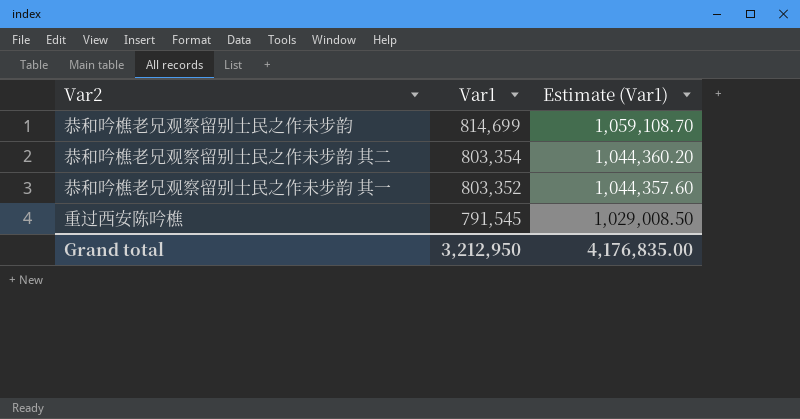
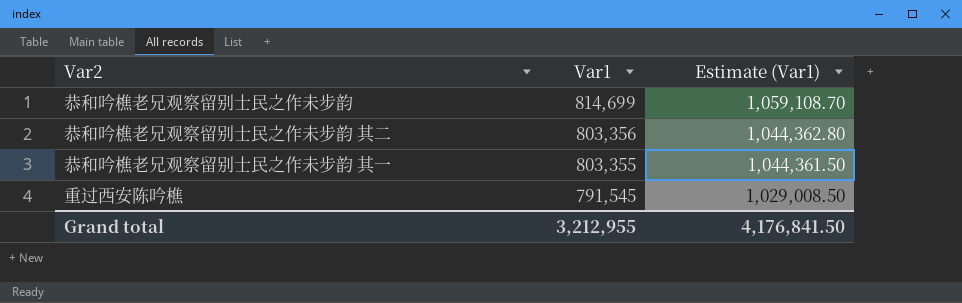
恭和吟樵老兄观察留别士民之作未步韵 其二 | Var1: 803,354 -> 803,356
恭和吟樵老兄观察留别士民之作未步韵 其二 | Estimate (Var1): 1,044,360.20 -> 1,044,362.80
恭和吟樵老兄观察留别士民之作未步韵 其一 | Var1: 803,352 -> 803,355
恭和吟樵老兄观察留别士民之作未步韵 其一 | Estimate (Var1): 1,044,357.60 -> 1,044,361.50
Grand total | Var1: 3,212,950 -> 3,212,955
Grand total | Estimate (Var1): 4,176,835.00 -> 4,176,841.50

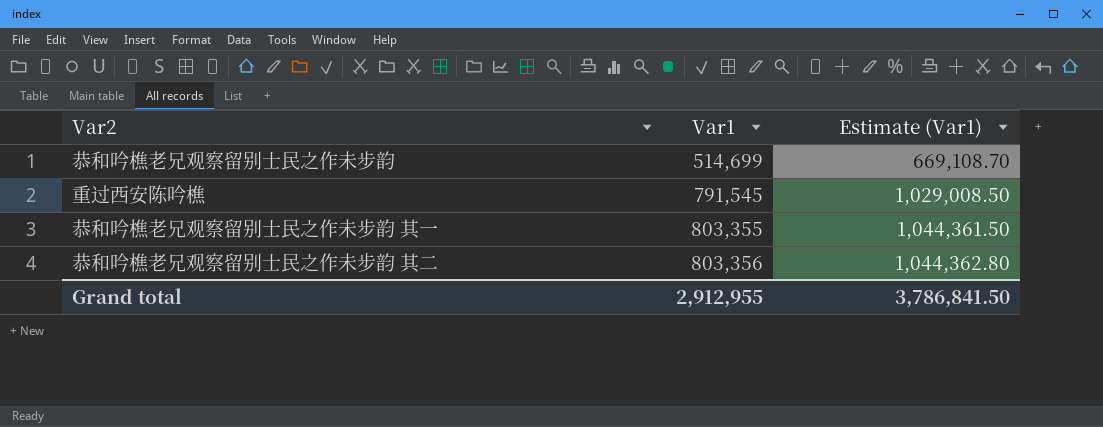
row order: Var1 descending -> Var1 ascending
恭和吟樵老兄观察留别士民之作未步韵 | Var1: 814,699 -> 514,699
恭和吟樵老兄观察留别士民之作未步韵 | Estimate (Var1): 1,059,108.70 -> 669,108.70
Grand total | Var1: 3,212,955 -> 2,912,955
Grand total | Estimate (Var1): 4,176,841.50 -> 3,786,841.50

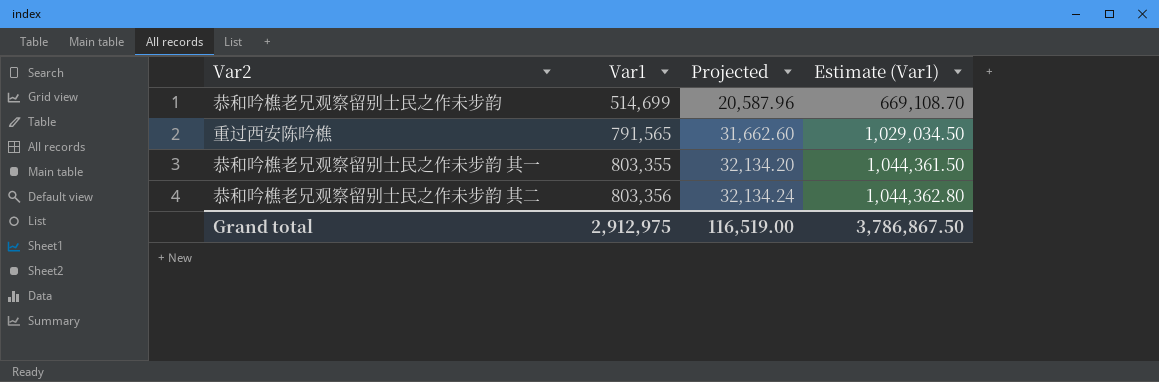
column Projected | formula: none -> [Var1] * 0.04
重过西安陈吟樵 | Var1: 791,545 -> 791,565
重过西安陈吟樵 | Estimate (Var1): 1,029,008.50 -> 1,029,034.50
Grand total | Var1: 2,912,955 -> 2,912,975
Grand total | Estimate (Var1): 3,786,841.50 -> 3,786,867.50

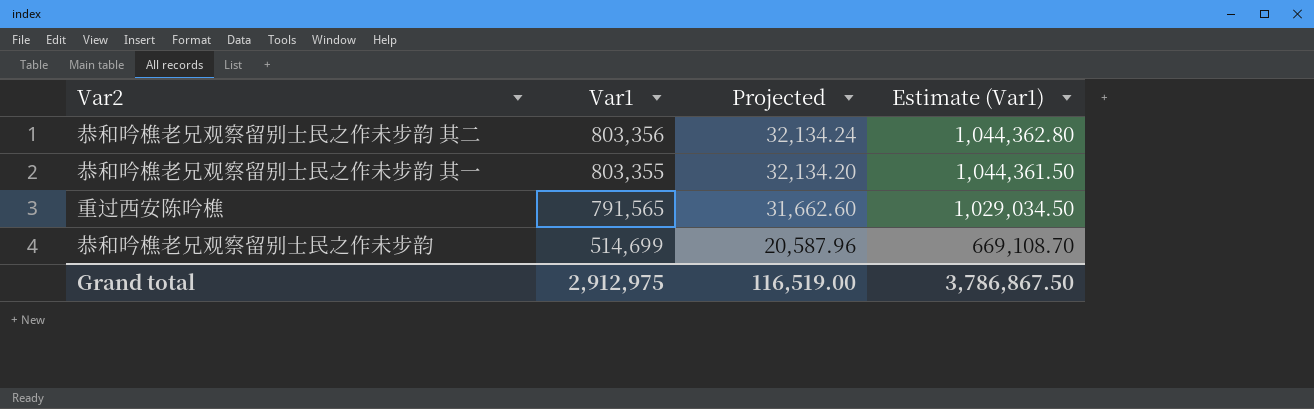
row order: Var1 ascending -> Var1 descending

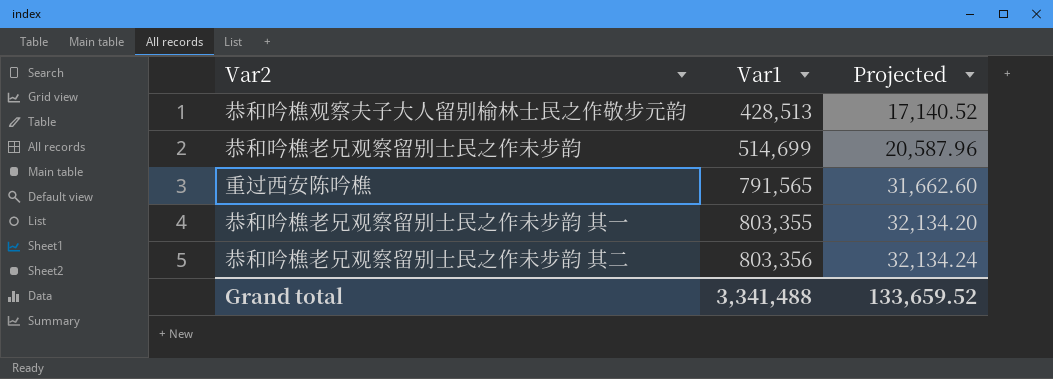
row order: Var1 descending -> Var1 ascending
column Estimate (Var1) | formula: [Var1] * 1.3 -> none
row 恭和吟樵观察夫子大人留别榆林士民之作敬步元韵: none -> 428,513 | 17,140.52
Grand total | Var1: 2,912,975 -> 3,341,488
Grand total | Projected: 116,519.00 -> 133,659.52

